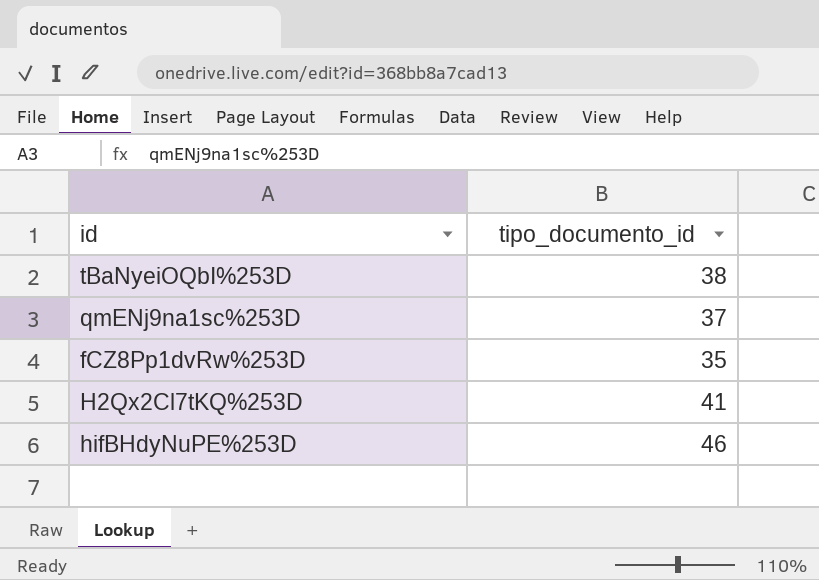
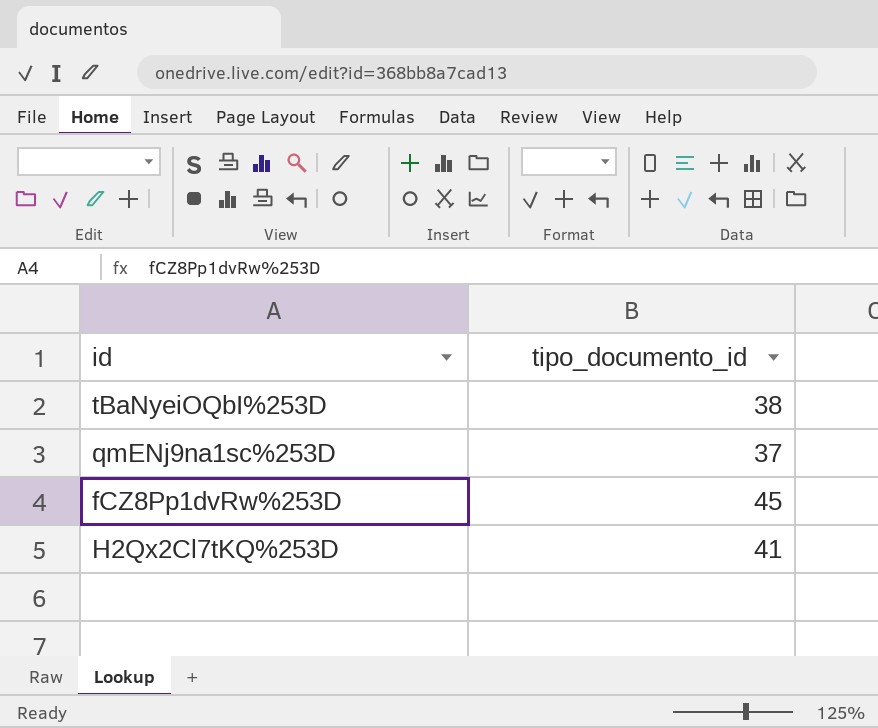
row hifBHdyNuPE%253D: 46 -> none
fCZ8Pp1dvRw%253D | tipo_documento_id: 35 -> 45

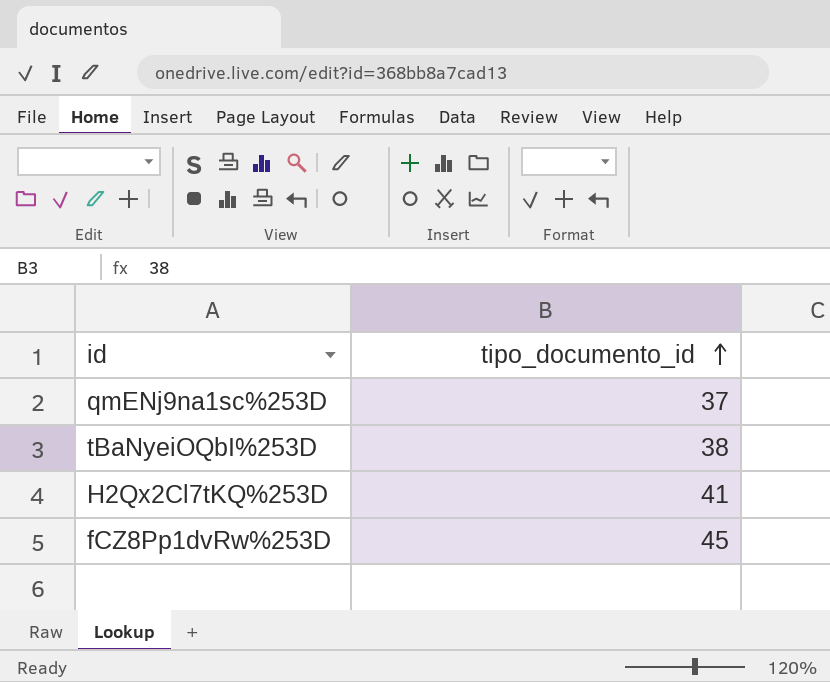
row order: none -> tipo_documento_id ascending

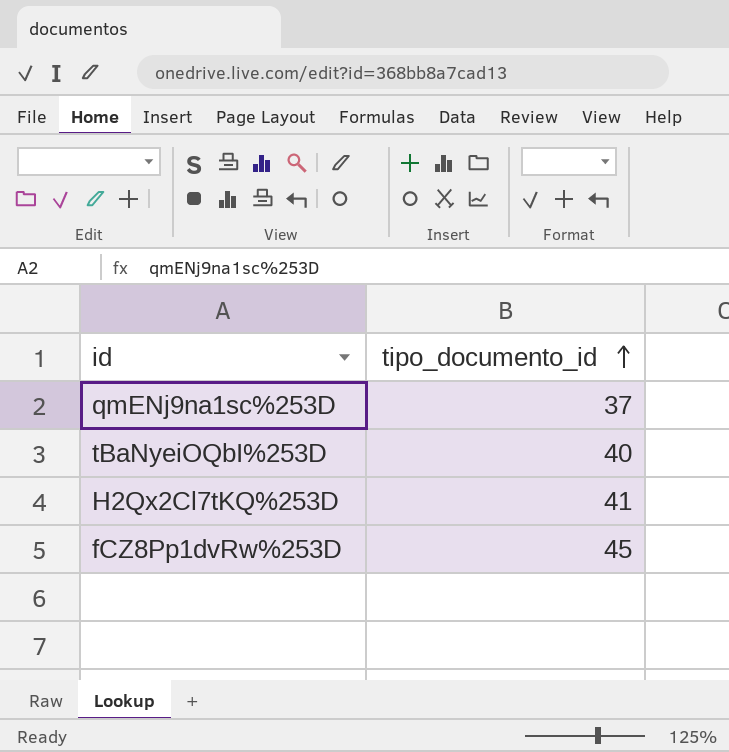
tBaNyeiOQbI%253D | tipo_documento_id: 38 -> 40

